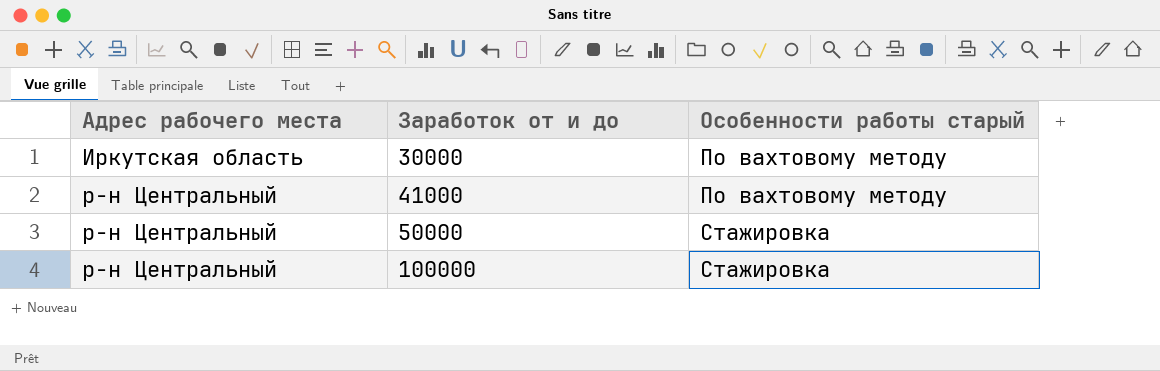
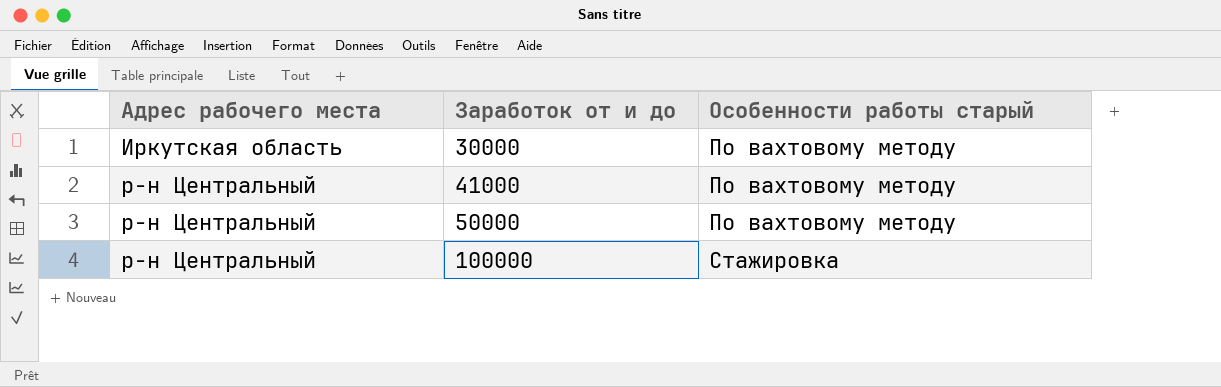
50000 | Особенности работы старый: Стажировка -> По вахтовому методу

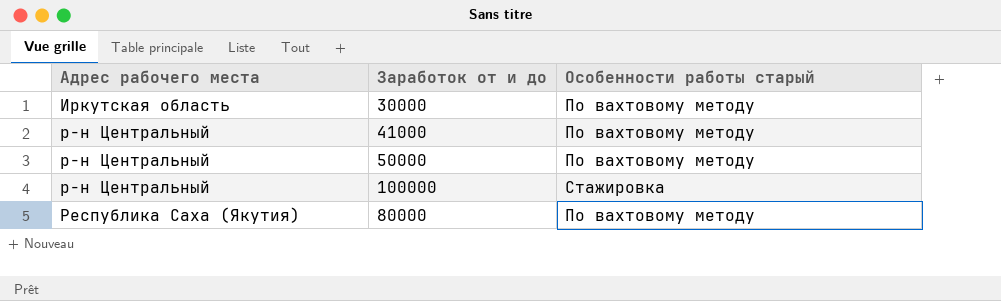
row 80000: none -> Республика Саха (Якутия) | По вахтовому методу

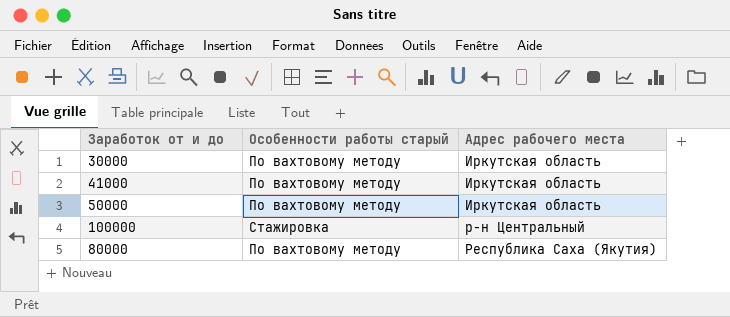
column Адрес рабочего места | position: 1 -> 3
41000 | Адрес рабочего места: р-н Центральный -> Иркутская область
50000 | Адрес рабочего места: р-н Центральный -> Иркутская область

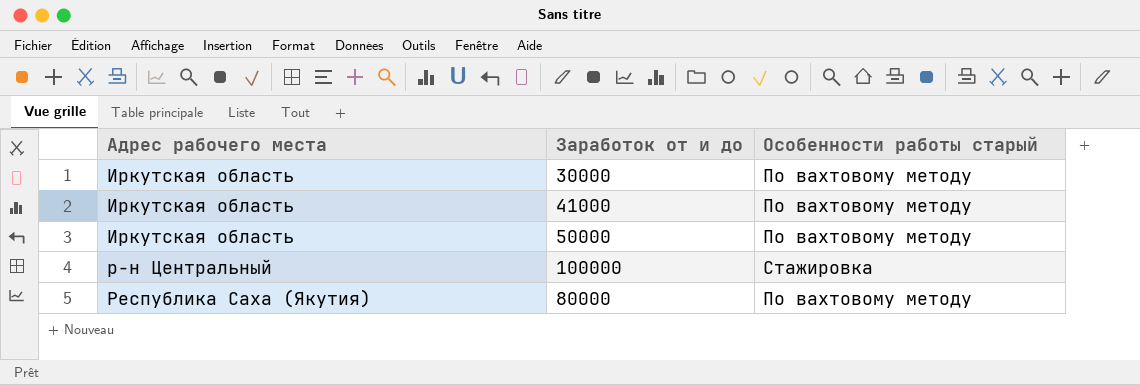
column Адрес рабочего места | position: 3 -> 1

